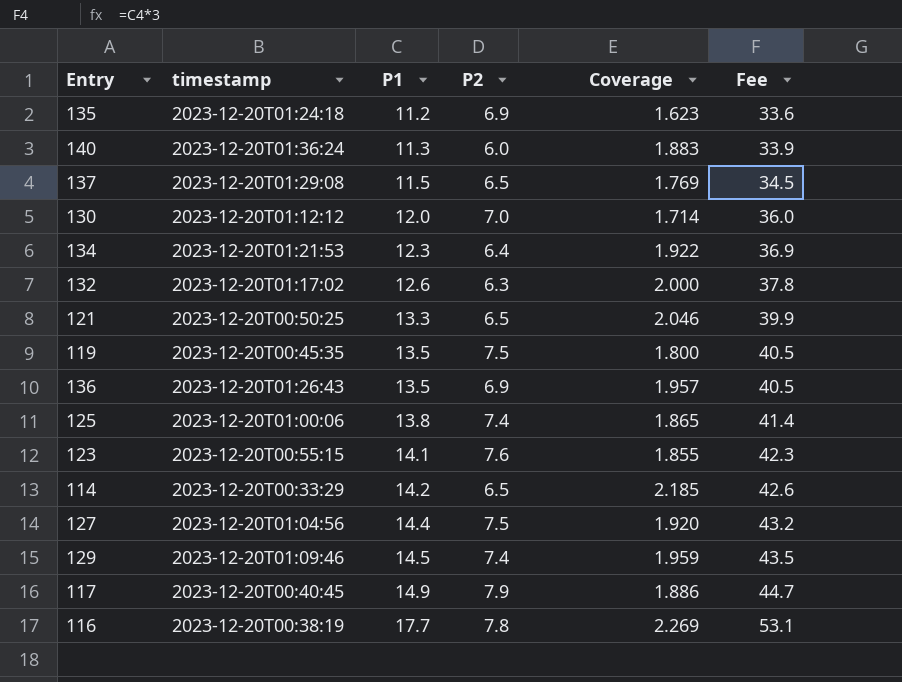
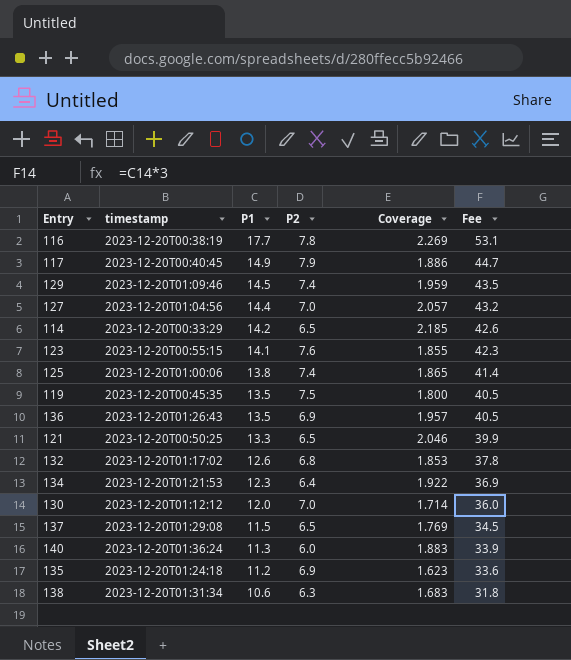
row order: P1 ascending -> P1 descending
127 | P2: 7.5 -> 7.0
127 | Coverage: 1.920 -> 2.057
132 | P2: 6.3 -> 6.8
132 | Coverage: 2.000 -> 1.853
row 138: none -> 2023-12-20T01:31:34 | 10.6 | 6.3 | 1.683 | 31.8

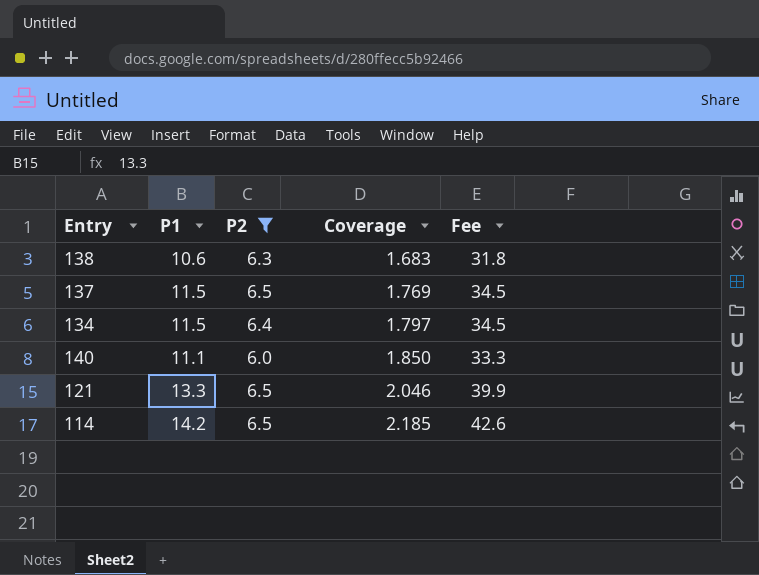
filter: none -> P2 <= 6.5
row order: P1 descending -> Coverage ascending
column timestamp | position: 2 -> none
134 | P1: 12.3 -> 11.5
134 | Coverage: 1.922 -> 1.797
134 | Fee: 36.9 -> 34.5
140 | P1: 11.3 -> 11.1
140 | Coverage: 1.883 -> 1.850
140 | Fee: 33.9 -> 33.3

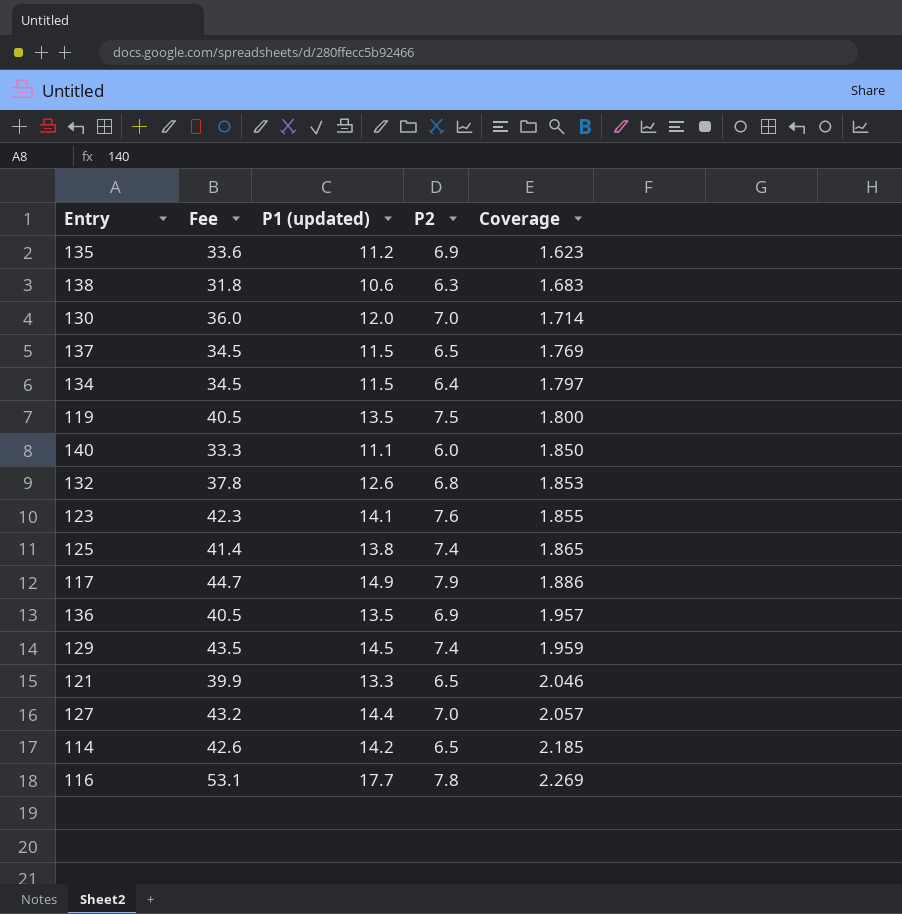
filter: P2 <= 6.5 -> none
column Fee | position: 5 -> 2
column name: P1 -> P1 (updated)

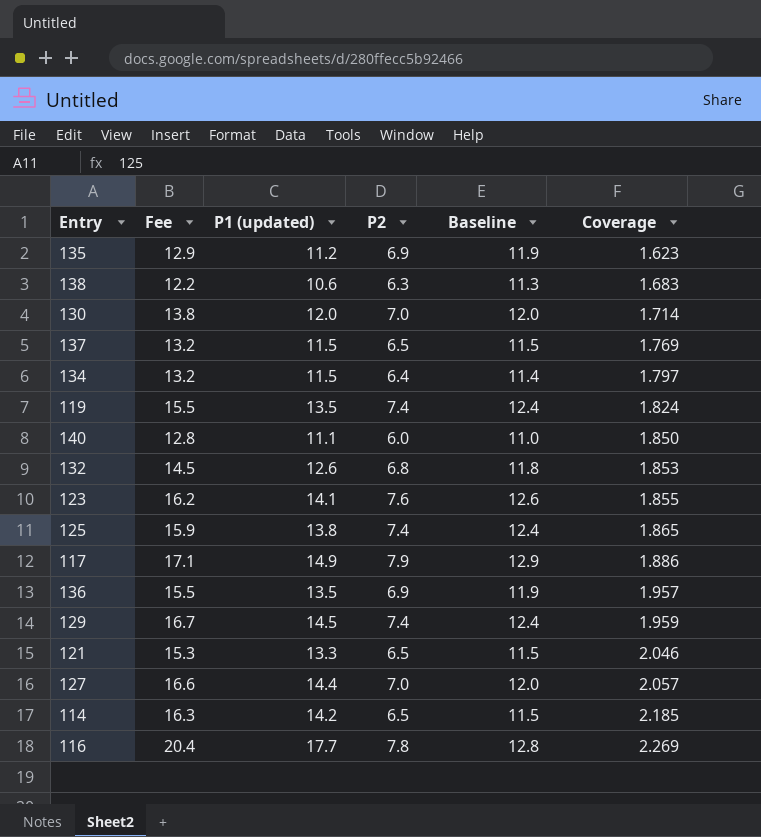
column Fee | formula: [P1 (updated)] * 3 -> [P1 (updated)] * 1.15
column Baseline | formula: none -> [P2] + 5
119 | P2: 7.5 -> 7.4
119 | Coverage: 1.800 -> 1.824

